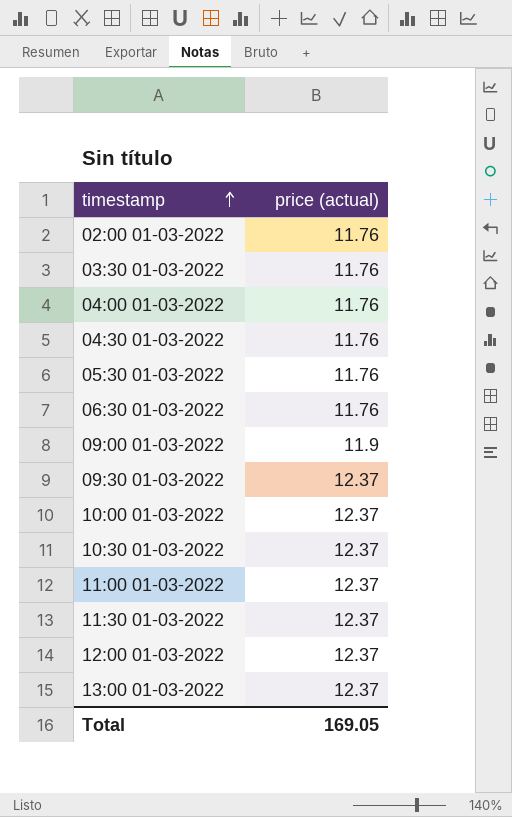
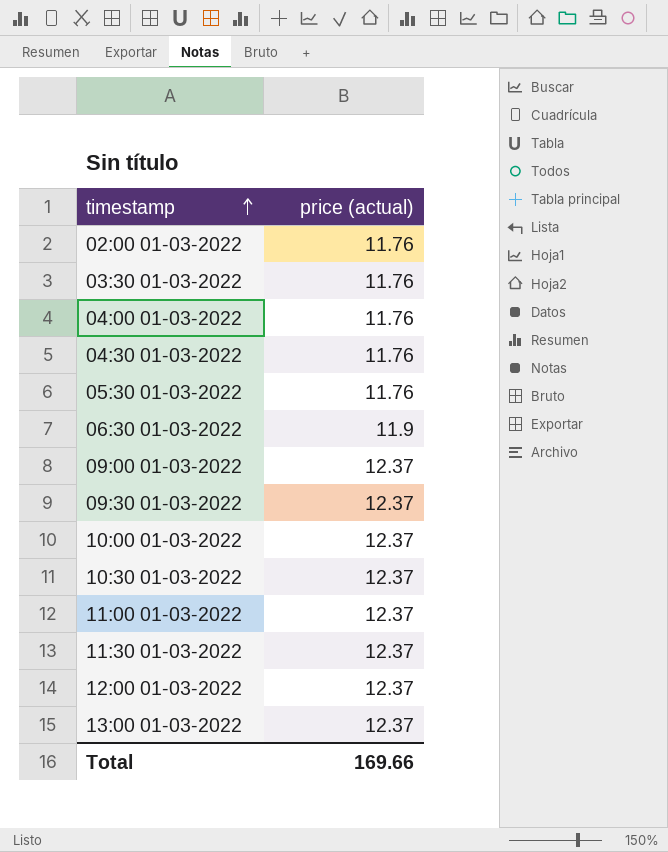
06:30 01-03-2022 | price (actual): 11.76 -> 11.9
09:00 01-03-2022 | price (actual): 11.9 -> 12.37
Total | price (actual): 169.05 -> 169.66

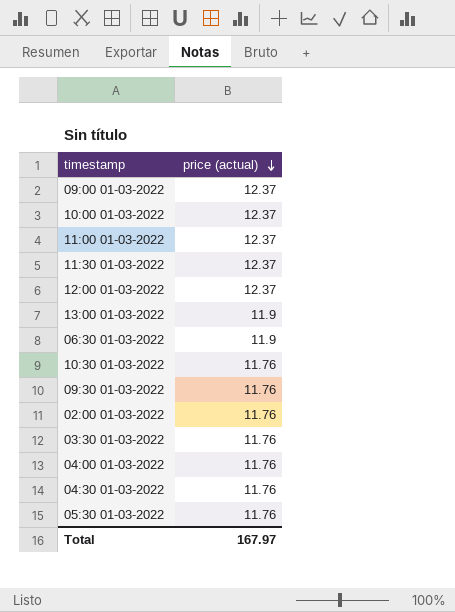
row order: timestamp ascending -> price (actual) descending
13:00 01-03-2022 | price (actual): 12.37 -> 11.9
10:30 01-03-2022 | price (actual): 12.37 -> 11.76
09:30 01-03-2022 | price (actual): 12.37 -> 11.76
Total | price (actual): 169.66 -> 167.97

